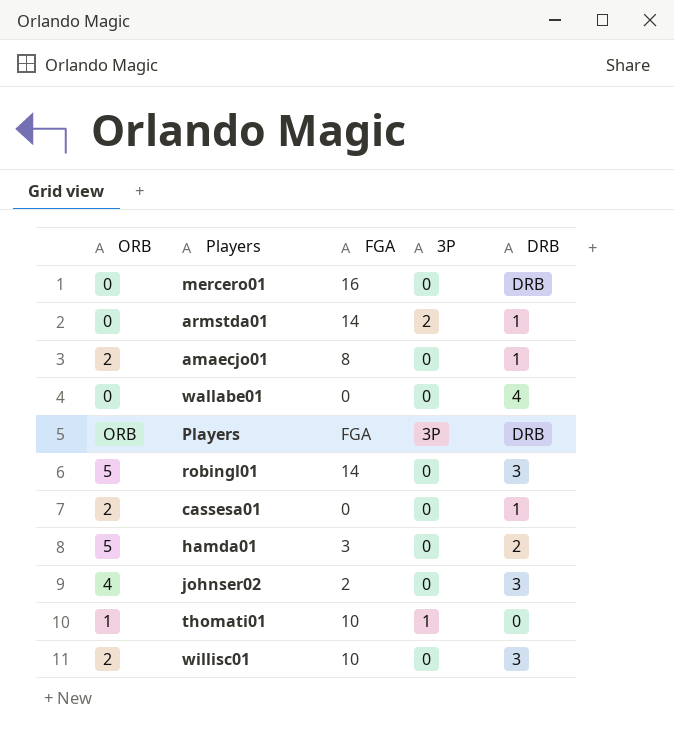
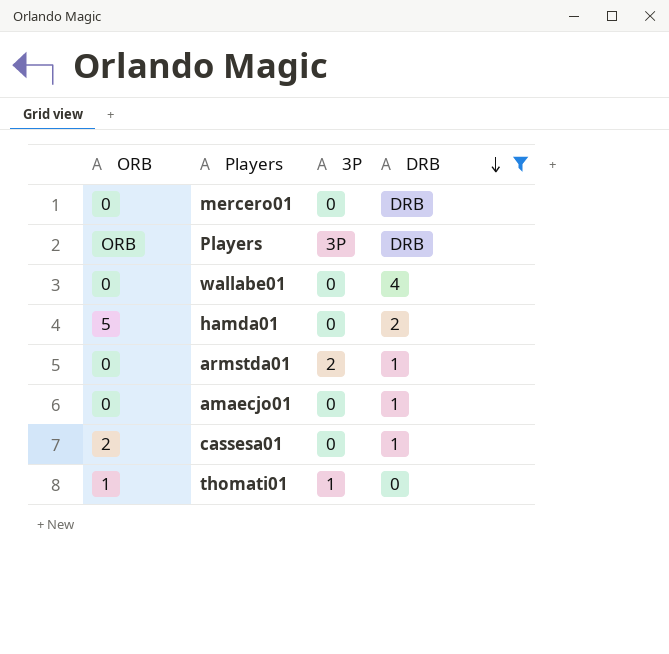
filter: none -> DRB != 3
row order: none -> DRB descending
column FGA | position: 3 -> none
amaecjo01 | ORB: 2 -> 0

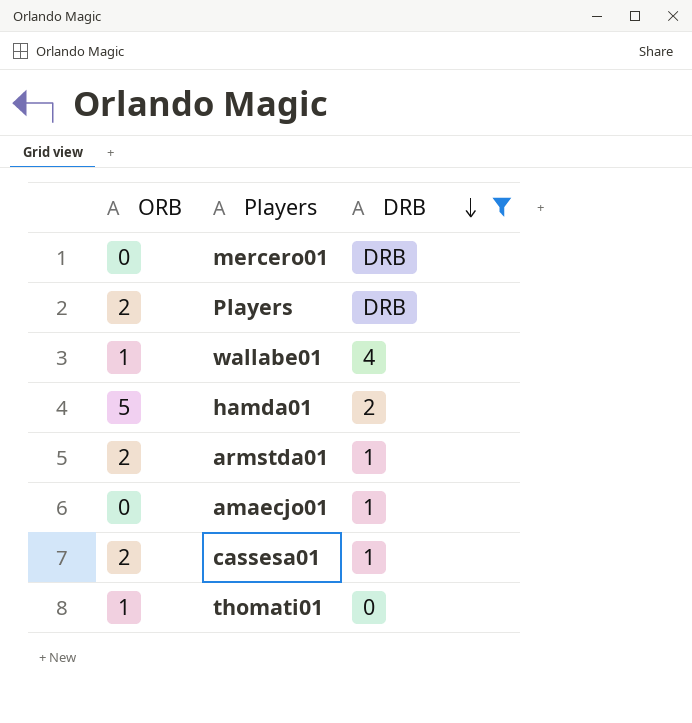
column 3P | position: 3 -> none
Players | ORB: ORB -> 2
wallabe01 | ORB: 0 -> 1
armstda01 | ORB: 0 -> 2

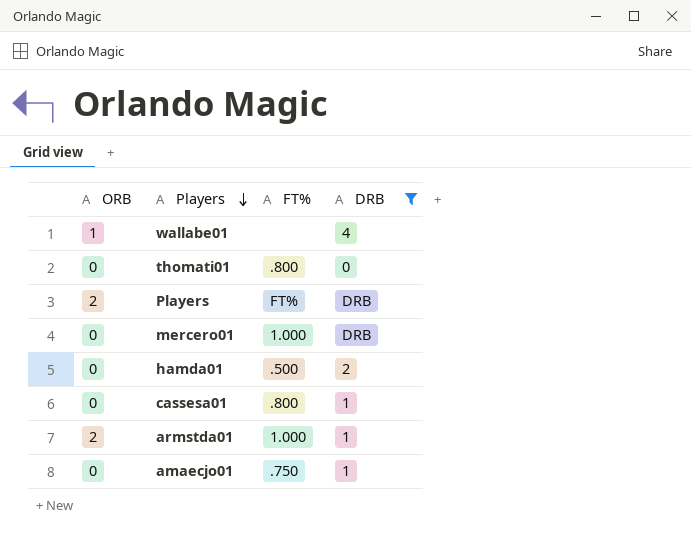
row order: DRB descending -> Players descending
column FT% | position: none -> 3
thomati01 | ORB: 1 -> 0
hamda01 | ORB: 5 -> 0
cassesa01 | ORB: 2 -> 0

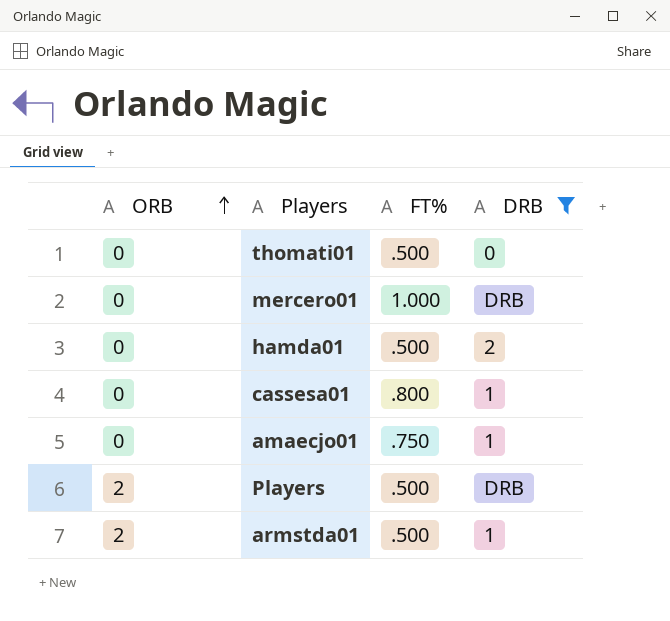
row order: Players descending -> ORB ascending
row wallabe01: 1 | none | 4 -> none
thomati01 | FT%: .800 -> .500
Players | FT%: FT% -> .500
armstda01 | FT%: 1.000 -> .500

